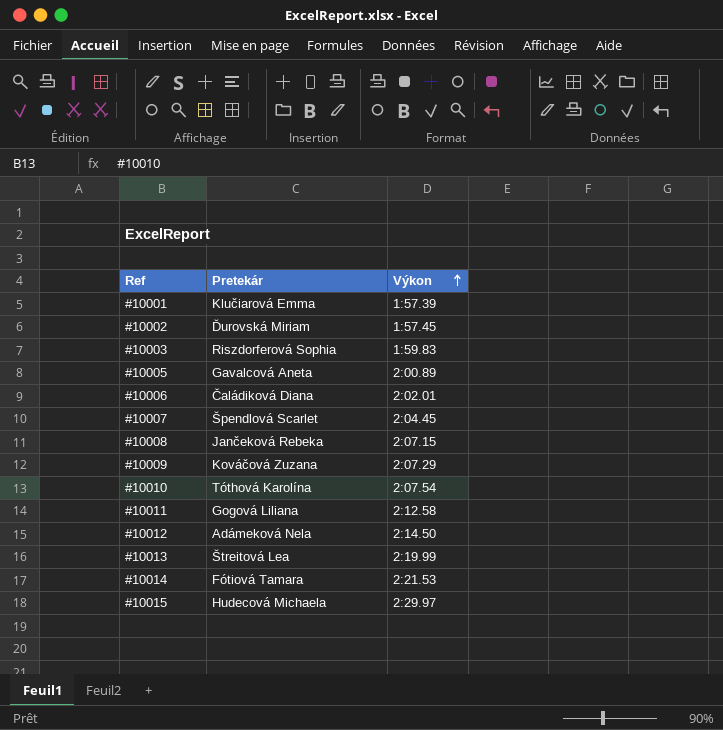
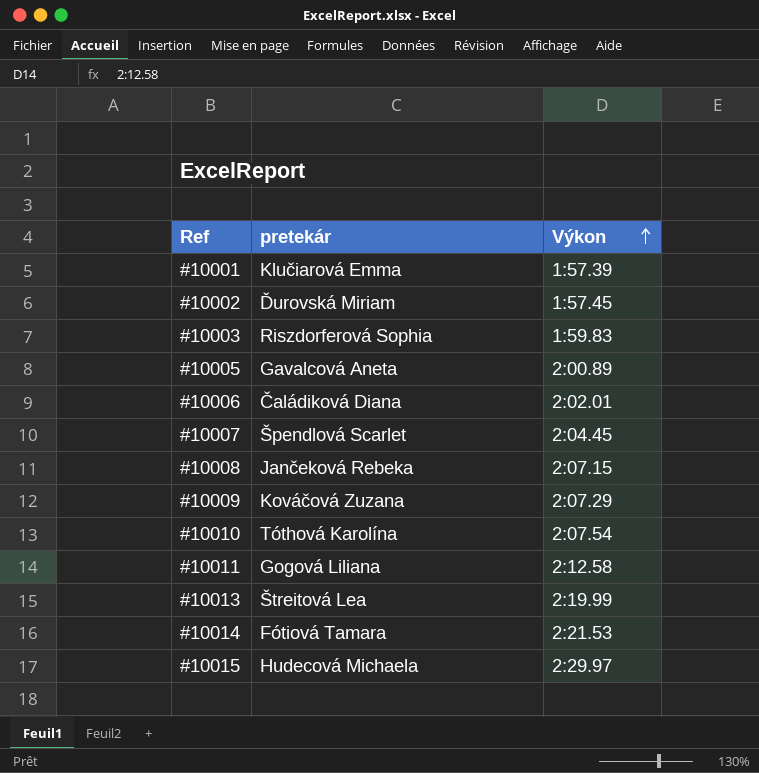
column name: Pretekár -> pretekár
row #10012: Adámeková Nela | 2:14.50 -> none

